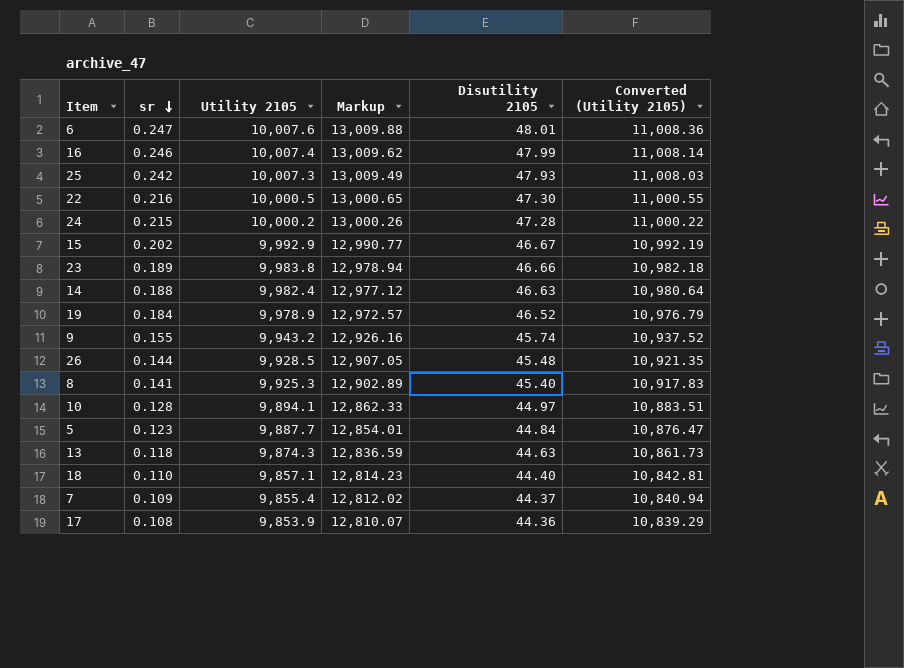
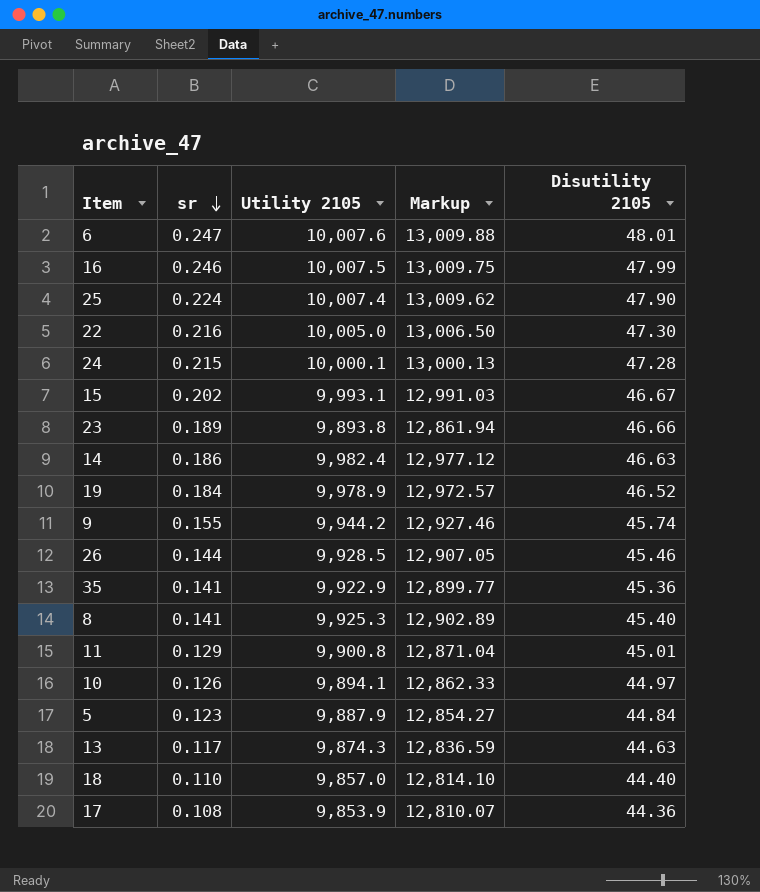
column Converted (Utility 2105) | formula: [Utility 2105] * 1.1 -> none
row 7: 0.109 | 9,855.4 | 12,812.02 | 44.37 | 10,840.94 -> none
16 | Utility 2105: 10,007.4 -> 10,007.5
16 | Markup: 13,009.62 -> 13,009.75
25 | sr: 0.242 -> 0.224
25 | Utility 2105: 10,007.3 -> 10,007.4
25 | Markup: 13,009.49 -> 13,009.62
25 | Disutility 2105: 47.93 -> 47.90
22 | Utility 2105: 10,000.5 -> 10,005.0
22 | Markup: 13,000.65 -> 13,006.50
24 | Utility 2105: 10,000.2 -> 10,000.1
24 | Markup: 13,000.26 -> 13,000.13
15 | Utility 2105: 9,992.9 -> 9,993.1
15 | Markup: 12,990.77 -> 12,991.03
23 | Utility 2105: 9,983.8 -> 9,893.8
23 | Markup: 12,978.94 -> 12,861.94
14 | sr: 0.188 -> 0.186
9 | Utility 2105: 9,943.2 -> 9,944.2
9 | Markup: 12,926.16 -> 12,927.46
26 | Disutility 2105: 45.48 -> 45.46
row 35: none -> 0.141 | 9,922.9 | 12,899.77 | 45.36
row 11: none -> 0.129 | 9,900.8 | 12,871.04 | 45.01
10 | sr: 0.128 -> 0.126
5 | Utility 2105: 9,887.7 -> 9,887.9
5 | Markup: 12,854.01 -> 12,854.27
13 | sr: 0.118 -> 0.117
18 | Utility 2105: 9,857.1 -> 9,857.0
18 | Markup: 12,814.23 -> 12,814.10

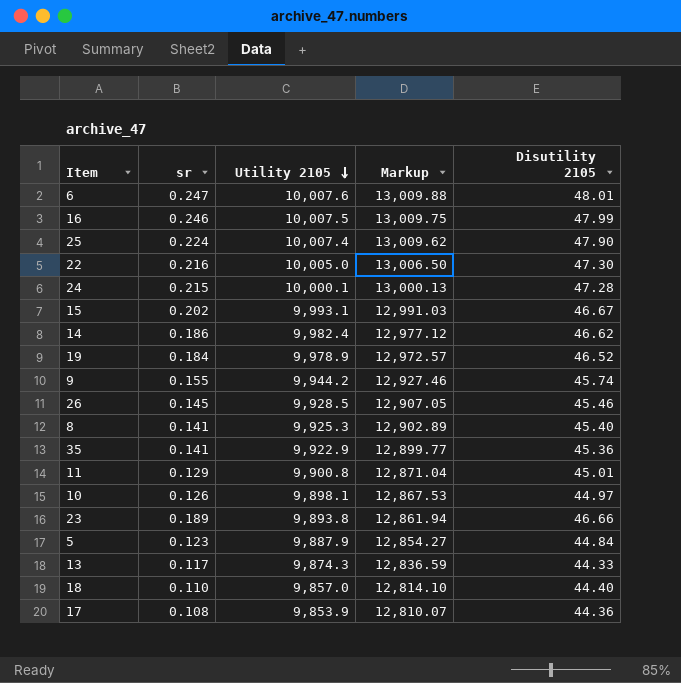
row order: sr descending -> Utility 2105 descending
14 | Disutility 2105: 46.63 -> 46.62
26 | sr: 0.144 -> 0.145
10 | Utility 2105: 9,894.1 -> 9,898.1
10 | Markup: 12,862.33 -> 12,867.53
13 | Disutility 2105: 44.63 -> 44.33

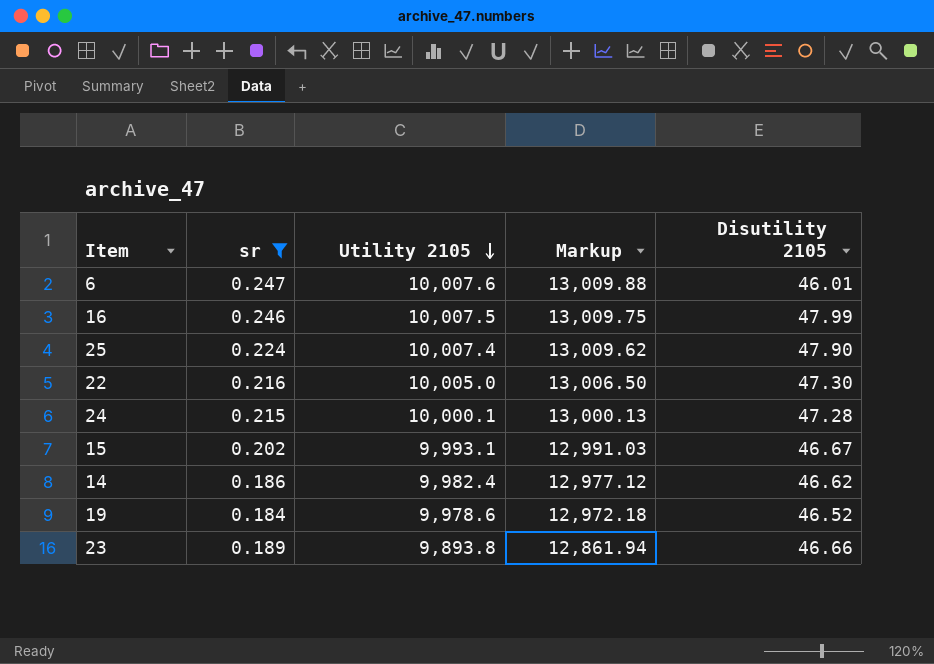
filter: none -> sr >= 0.184
6 | Disutility 2105: 48.01 -> 46.01
19 | Utility 2105: 9,978.9 -> 9,978.6
19 | Markup: 12,972.57 -> 12,972.18

